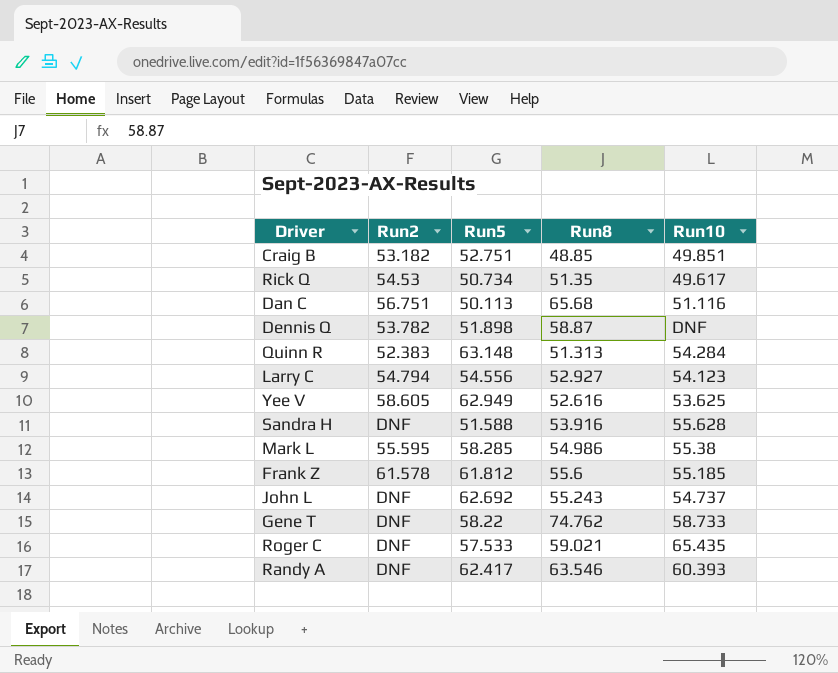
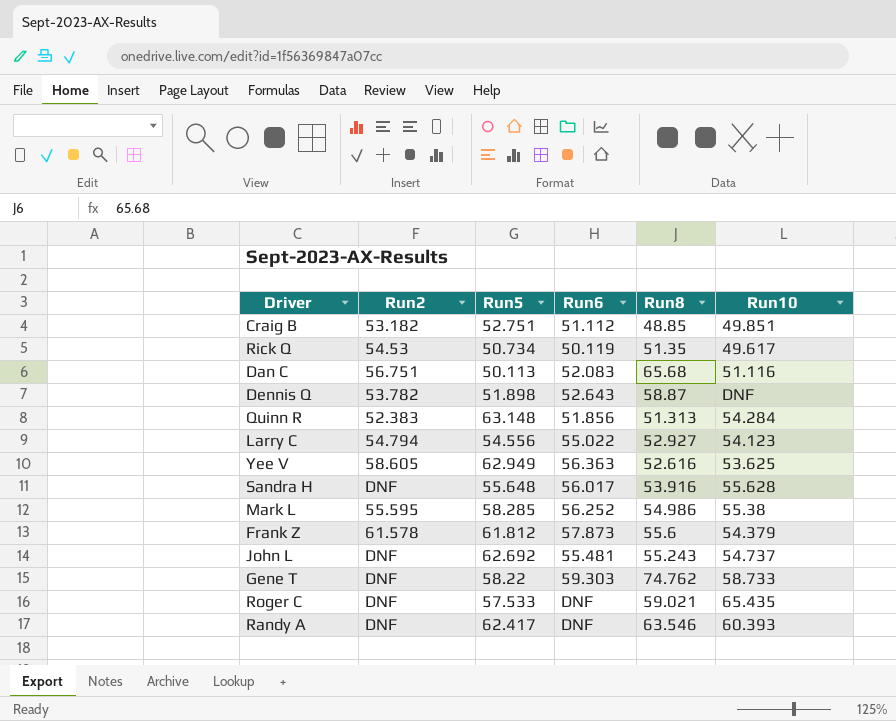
column Run6 | position: none -> 4
Sandra H | Run5: 51.588 -> 55.648
Frank Z | Run10: 55.185 -> 54.379

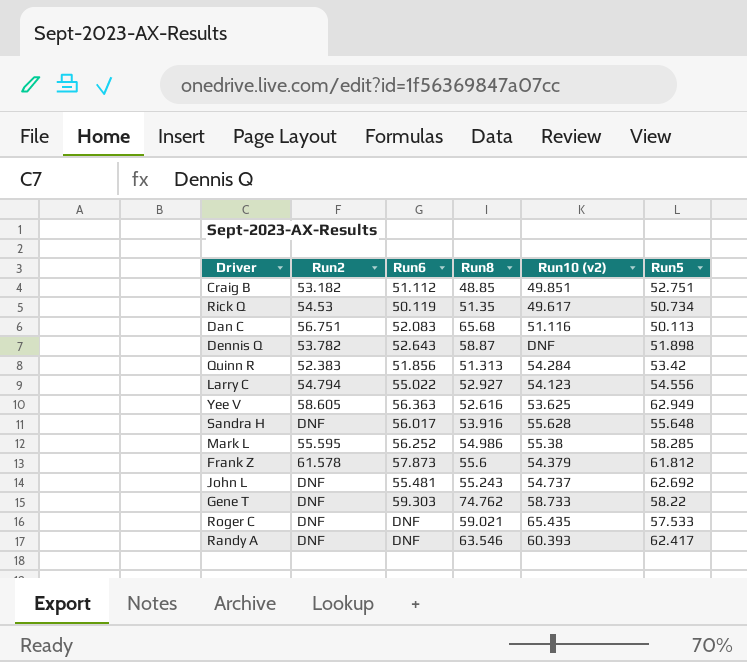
column name: Run10 -> Run10 (v2)
column Run5 | position: 3 -> 6
Quinn R | Run5: 63.148 -> 53.42

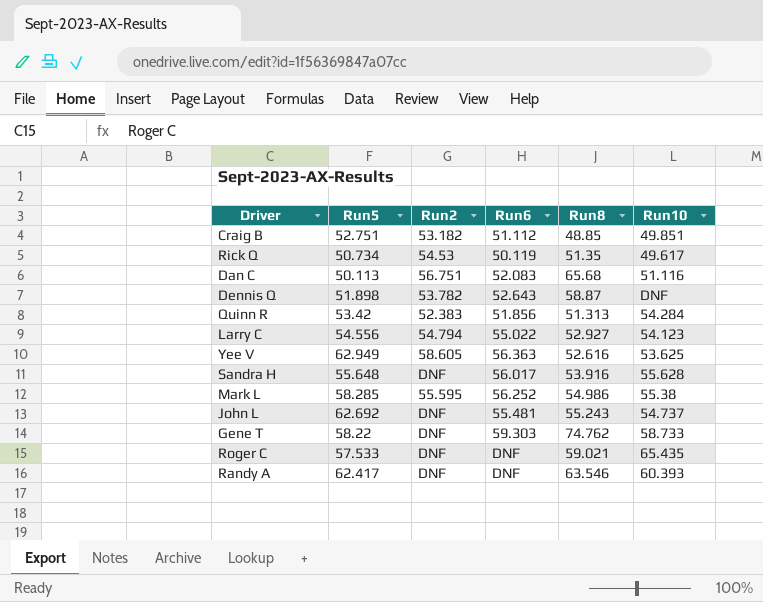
column Run5 | position: 6 -> 2
column name: Run10 (v2) -> Run10
row Frank Z: 61.578 | 57.873 | 55.6 | 54.379 | 61.812 -> none

